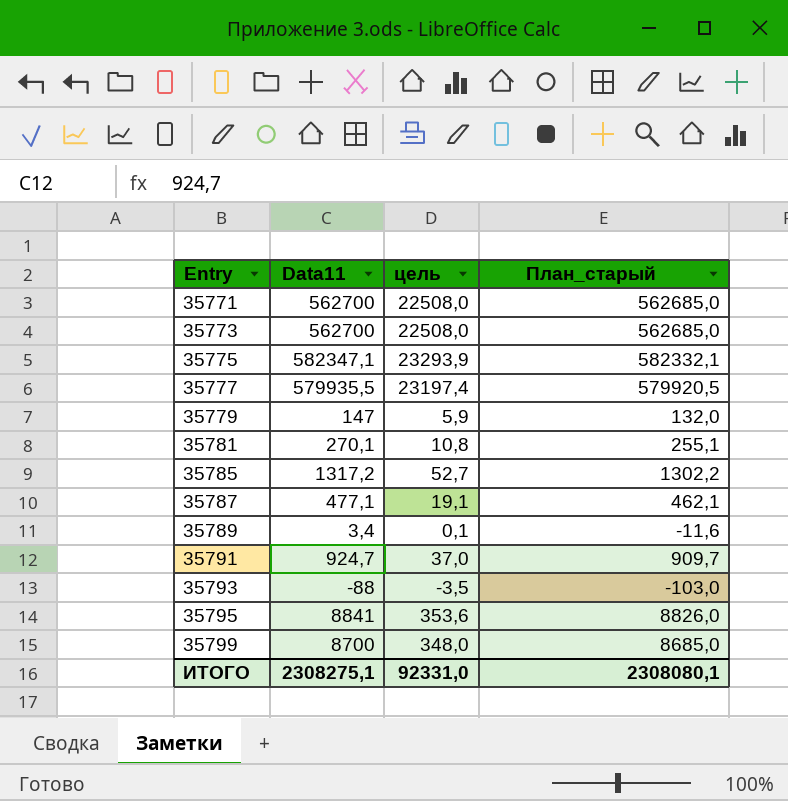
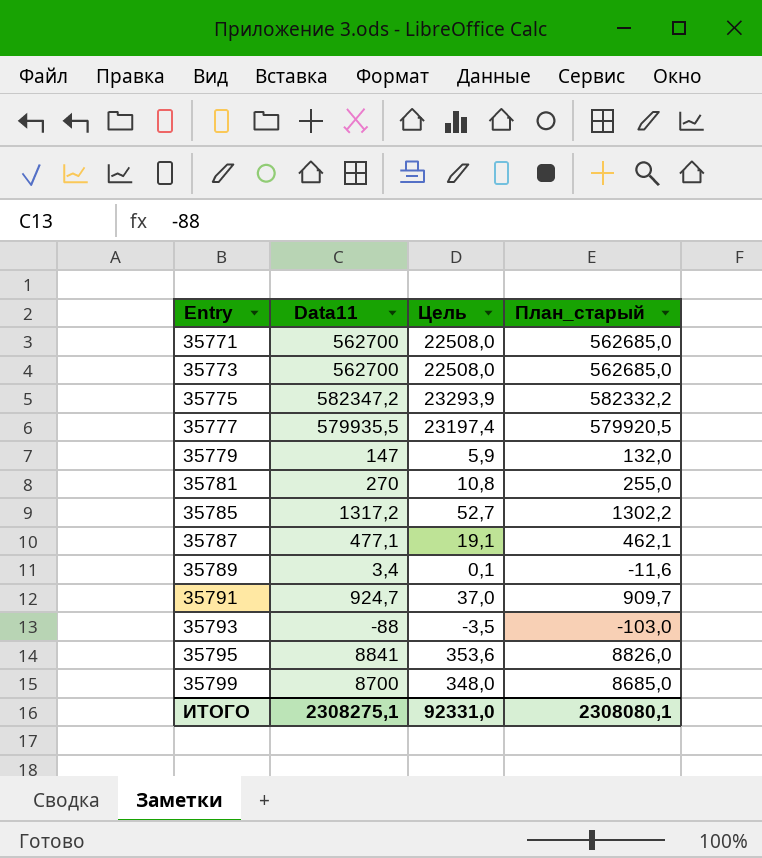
column name: цель -> Цель
35775 | Data11: 582347,1 -> 582347,2
35775 | План_старый: 582332,1 -> 582332,2
35781 | Data11: 270,1 -> 270
35781 | План_старый: 255,1 -> 255,0

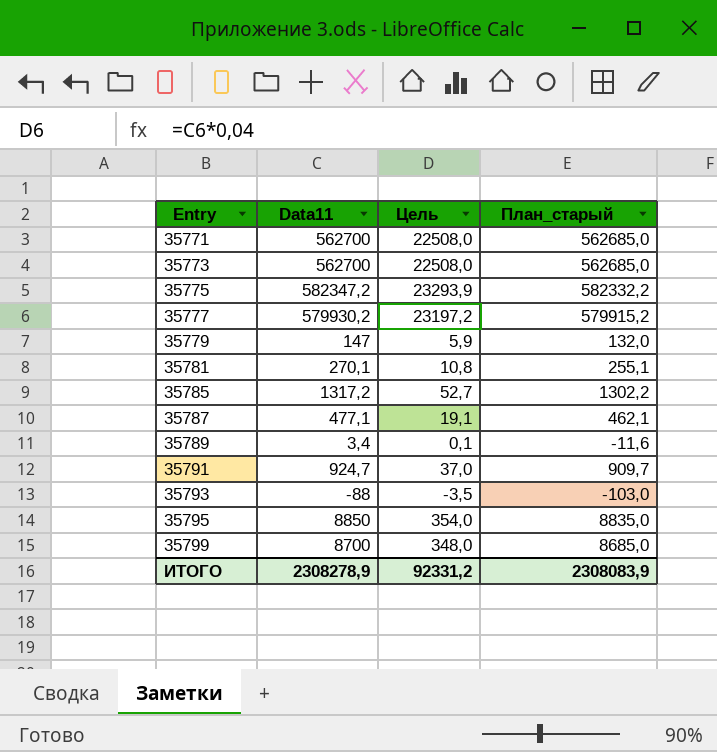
35777 | Data11: 579935,5 -> 579930,2
35777 | Цель: 23197,4 -> 23197,2
35777 | План_старый: 579920,5 -> 579915,2
35781 | Data11: 270 -> 270,1
35781 | План_старый: 255,0 -> 255,1
35795 | Data11: 8841 -> 8850
35795 | Цель: 353,6 -> 354,0
35795 | План_старый: 8826,0 -> 8835,0
ИТОГО | Data11: 2308275,1 -> 2308278,9
ИТОГО | Цель: 92331,0 -> 92331,2
ИТОГО | План_старый: 2308080,1 -> 2308083,9

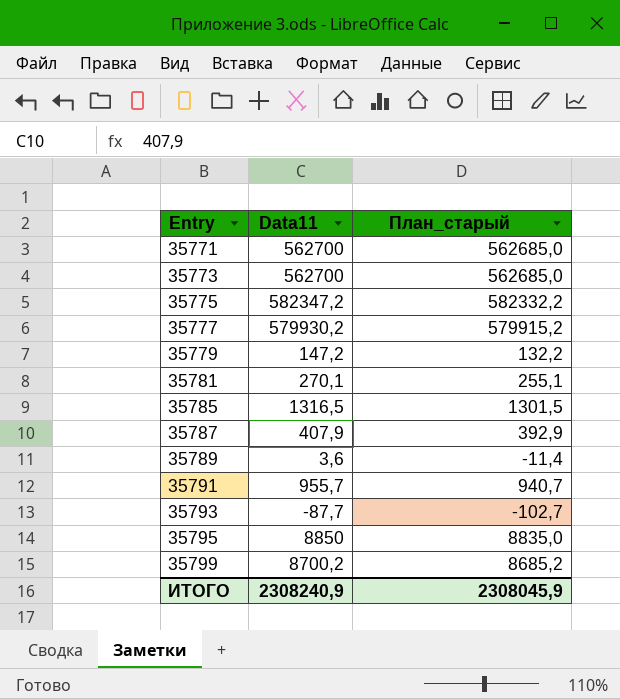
column Цель | formula: [Data11] * 0,04 -> none
35779 | Data11: 147 -> 147,2
35779 | План_старый: 132,0 -> 132,2
35785 | Data11: 1317,2 -> 1316,5
35785 | План_старый: 1302,2 -> 1301,5
35787 | Data11: 477,1 -> 407,9
35787 | План_старый: 462,1 -> 392,9
35789 | Data11: 3,4 -> 3,6
35789 | План_старый: -11,6 -> -11,4
35791 | Data11: 924,7 -> 955,7
35791 | План_старый: 909,7 -> 940,7
35793 | Data11: -88 -> -87,7
35793 | План_старый: -103,0 -> -102,7
35799 | Data11: 8700 -> 8700,2
35799 | План_старый: 8685,0 -> 8685,2
ИТОГО | Data11: 2308278,9 -> 2308240,9
ИТОГО | План_старый: 2308083,9 -> 2308045,9

